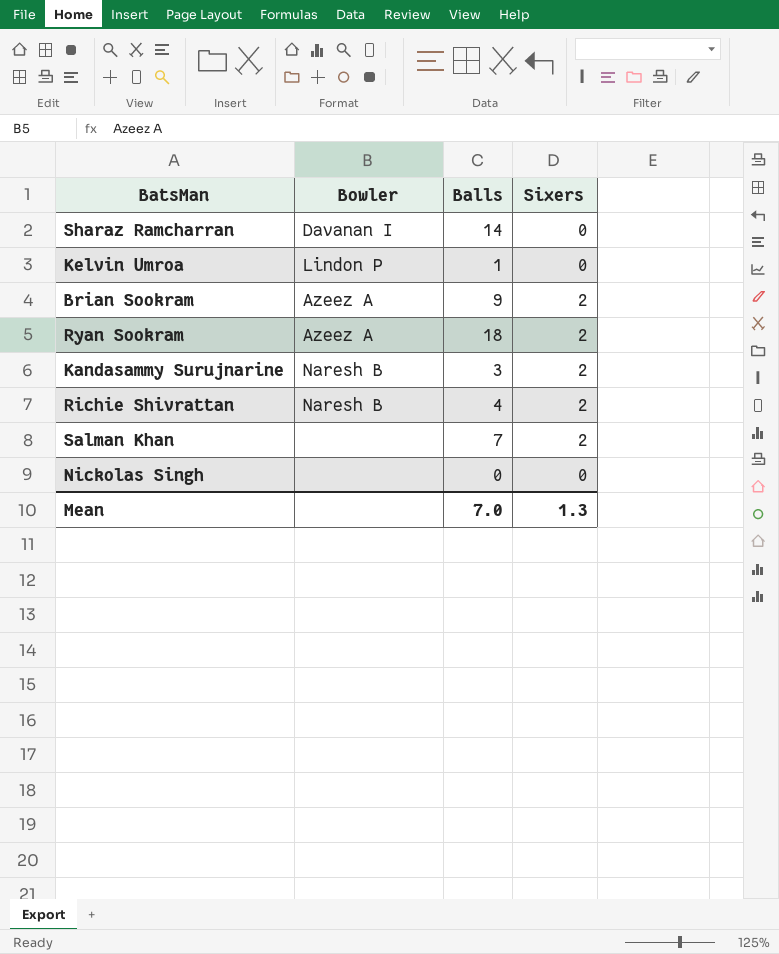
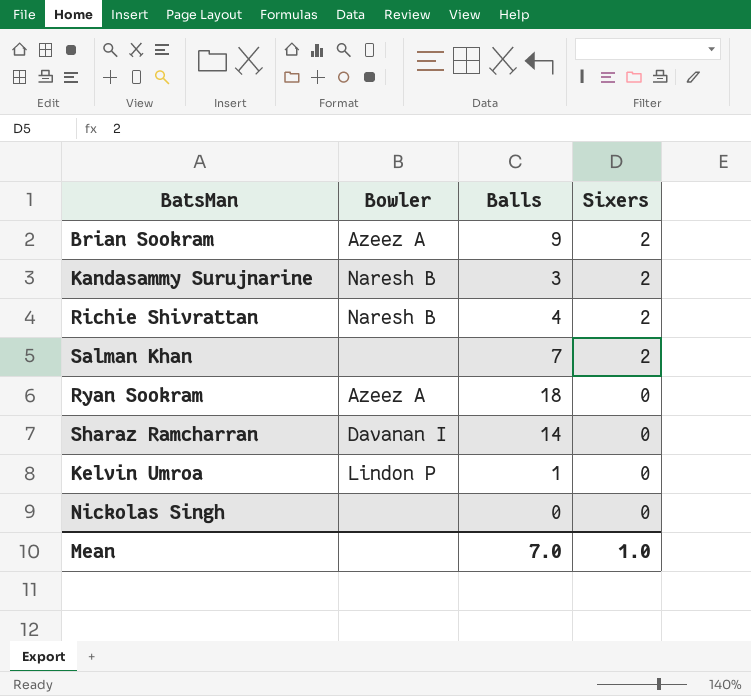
row order: none -> Sixers descending
Ryan Sookram | Sixers: 2 -> 0
Mean | Sixers: 1.3 -> 1.0

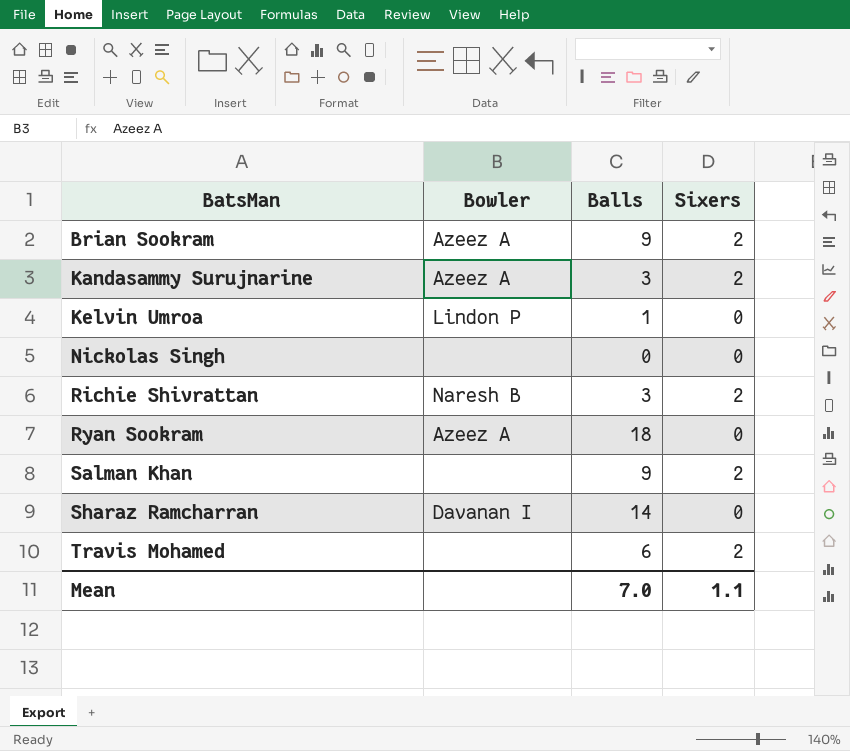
row order: Sixers descending -> BatsMan ascending
Kandasammy Surujnarine | Bowler: Naresh B -> Azeez A
Richie Shivrattan | Balls: 4 -> 3
Salman Khan | Balls: 7 -> 9
row Travis Mohamed: none -> none | 6 | 2
Mean | Sixers: 1.0 -> 1.1

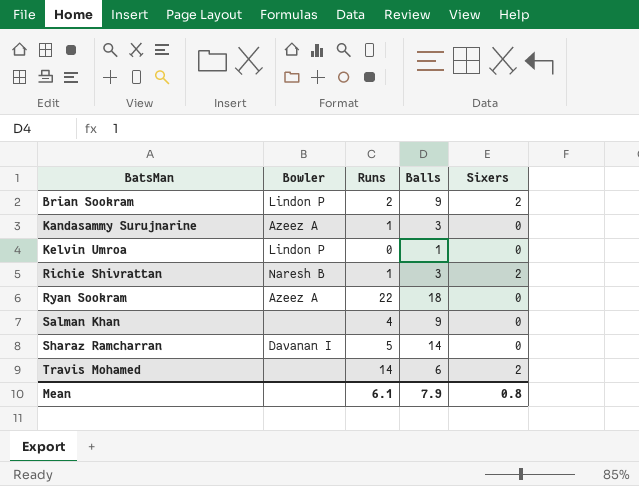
column Runs | position: none -> 3
row Nickolas Singh: none | 0 | 0 -> none
Brian Sookram | Bowler: Azeez A -> Lindon P
Kandasammy Surujnarine | Sixers: 2 -> 0
Salman Khan | Sixers: 2 -> 0
Mean | Balls: 7.0 -> 7.9
Mean | Sixers: 1.1 -> 0.8

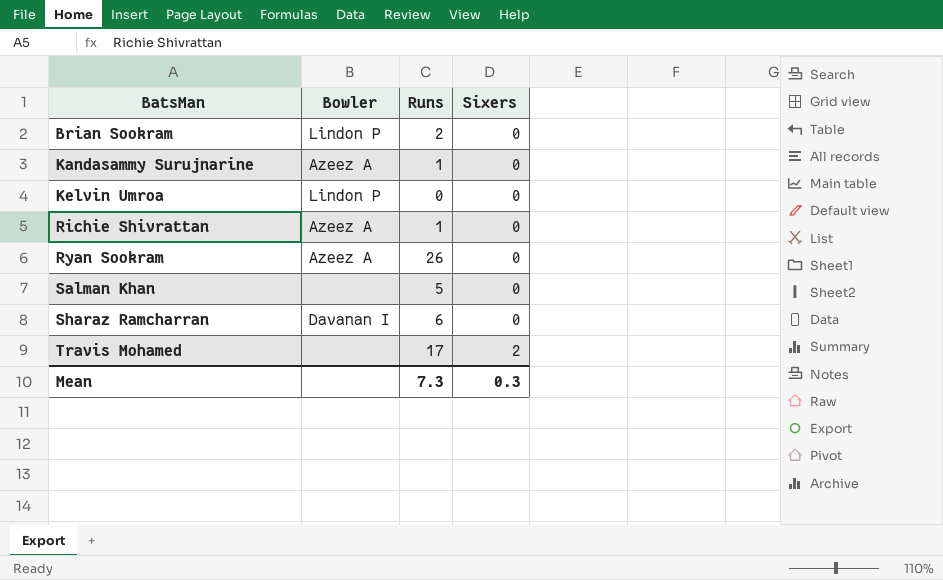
column Balls | position: 4 -> none
Brian Sookram | Sixers: 2 -> 0
Richie Shivrattan | Bowler: Naresh B -> Azeez A
Richie Shivrattan | Sixers: 2 -> 0
Ryan Sookram | Runs: 22 -> 26
Salman Khan | Runs: 4 -> 5
Sharaz Ramcharran | Runs: 5 -> 6
Travis Mohamed | Runs: 14 -> 17
Mean | Runs: 6.1 -> 7.3
Mean | Sixers: 0.8 -> 0.3

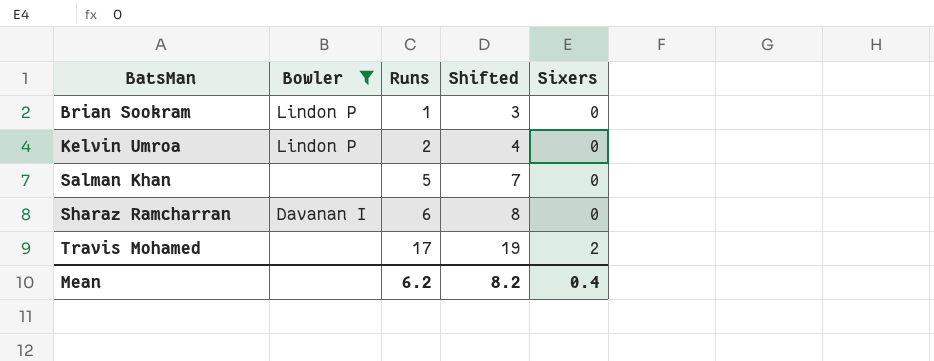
filter: none -> Bowler != Azeez A
column Shifted | formula: none -> [Runs] + 2
Brian Sookram | Runs: 2 -> 1
Kelvin Umroa | Runs: 0 -> 2
Mean | Runs: 7.3 -> 6.2
Mean | Sixers: 0.3 -> 0.4

